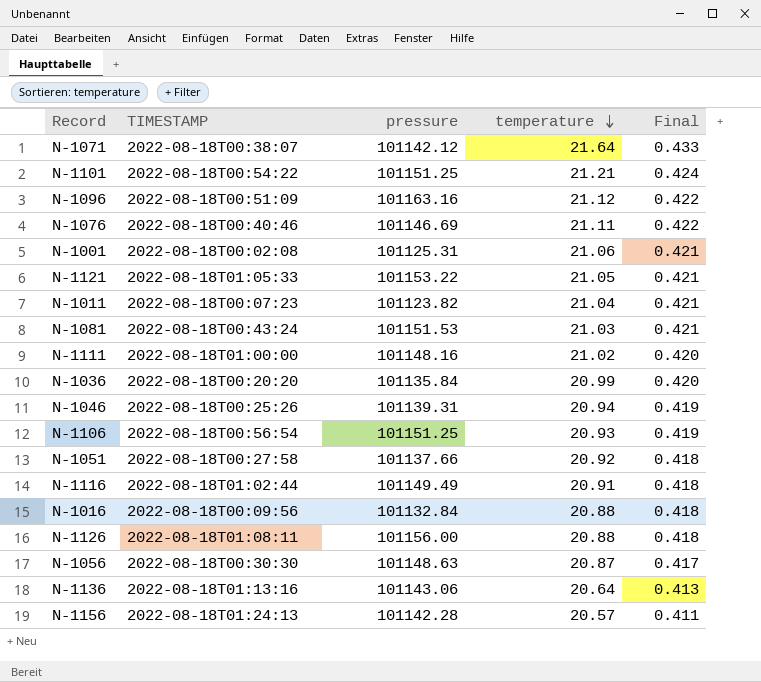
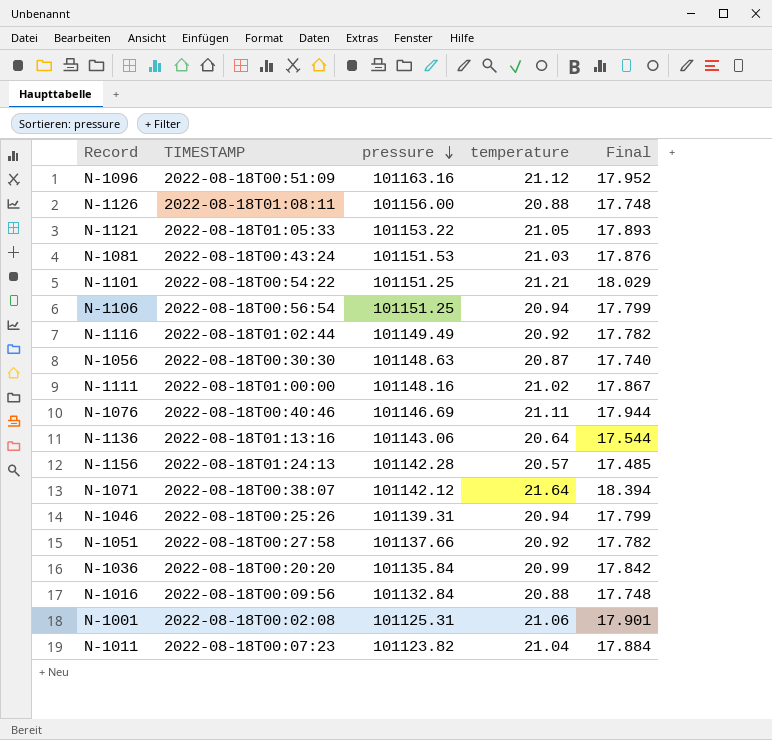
row order: temperature descending -> pressure descending
column Final | formula: [temperature] * 0.02 -> [temperature] * 0.85
N-1106 | temperature: 20.93 -> 20.94
N-1116 | temperature: 20.91 -> 20.92

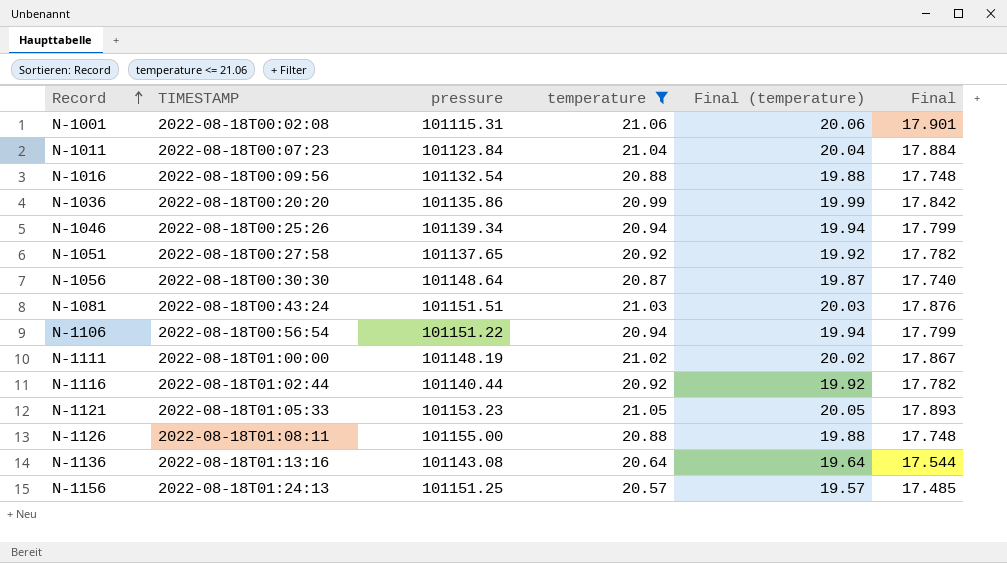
filter: none -> temperature <= 21.06
row order: pressure descending -> Record ascending
column Final (temperature) | formula: none -> [temperature] - 1
N-1001 | pressure: 101125.31 -> 101115.31
N-1011 | pressure: 101123.82 -> 101123.84
N-1016 | pressure: 101132.84 -> 101132.54
N-1036 | pressure: 101135.84 -> 101135.86
N-1046 | pressure: 101139.31 -> 101139.34
N-1051 | pressure: 101137.66 -> 101137.65
N-1056 | pressure: 101148.63 -> 101148.64
N-1081 | pressure: 101151.53 -> 101151.51
N-1106 | pressure: 101151.25 -> 101151.22
N-1111 | pressure: 101148.16 -> 101148.19
N-1116 | pressure: 101149.49 -> 101140.44
N-1121 | pressure: 101153.22 -> 101153.23
N-1126 | pressure: 101156.00 -> 101155.00
N-1136 | pressure: 101143.06 -> 101143.08
N-1156 | pressure: 101142.28 -> 101151.25

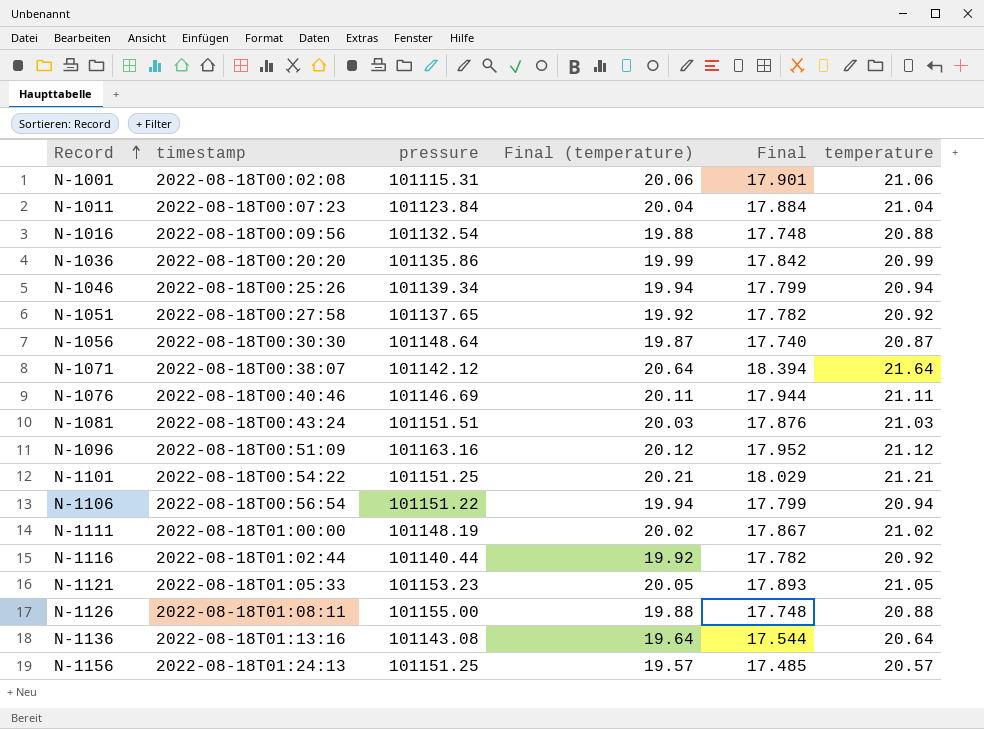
filter: temperature <= 21.06 -> none
column name: TIMESTAMP -> timestamp
column temperature | position: 4 -> 6

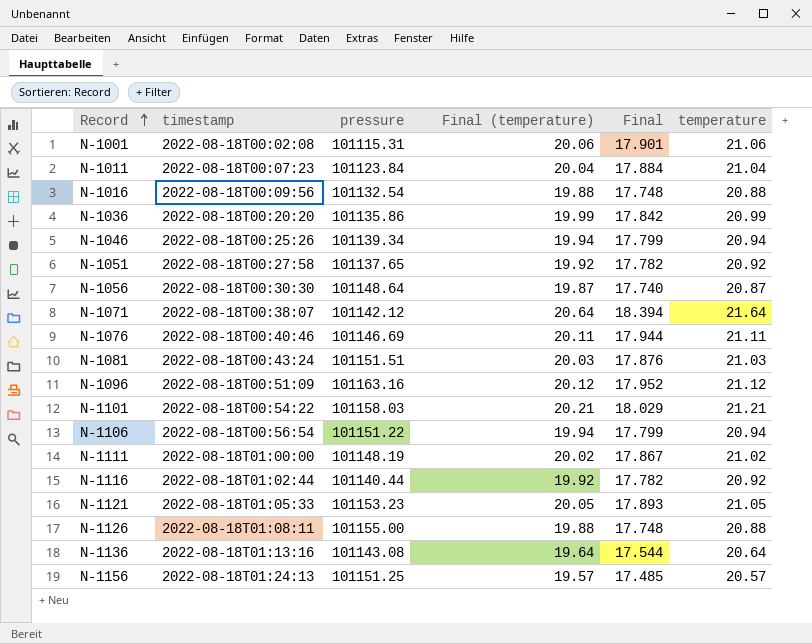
N-1101 | pressure: 101151.25 -> 101158.03

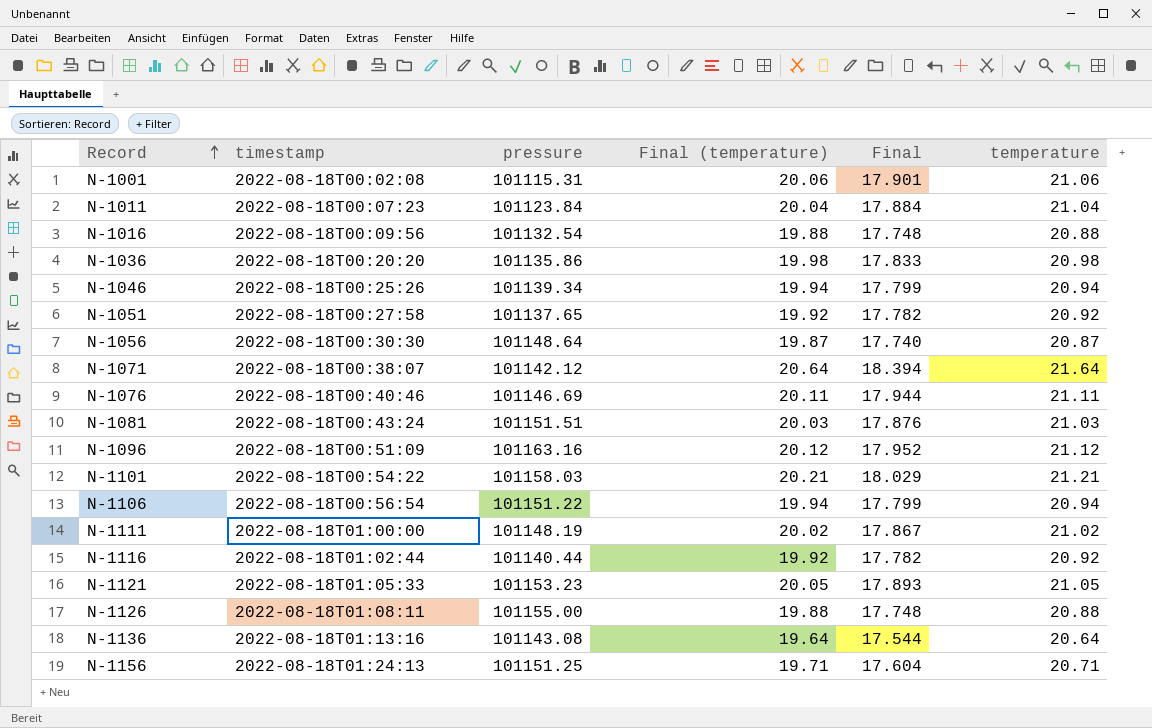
N-1036 | Final (temperature): 19.99 -> 19.98
N-1036 | Final: 17.842 -> 17.833
N-1036 | temperature: 20.99 -> 20.98
N-1156 | Final (temperature): 19.57 -> 19.71
N-1156 | Final: 17.485 -> 17.604
N-1156 | temperature: 20.57 -> 20.71

